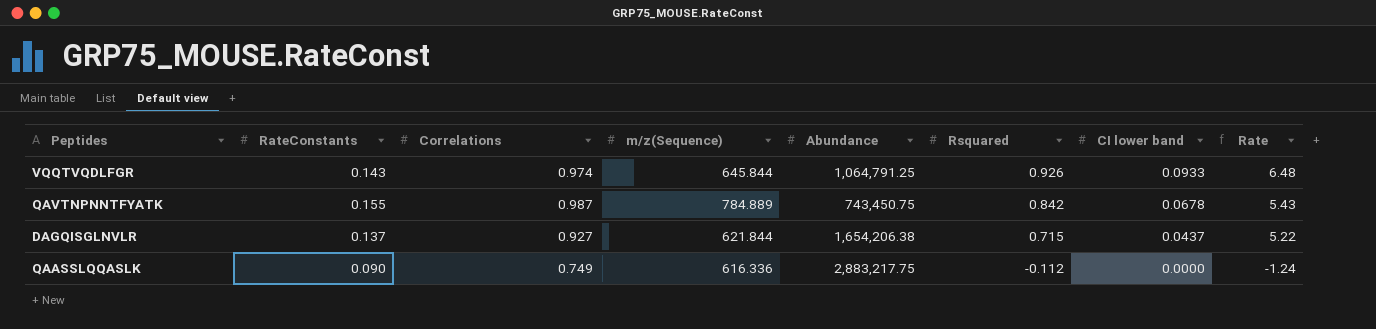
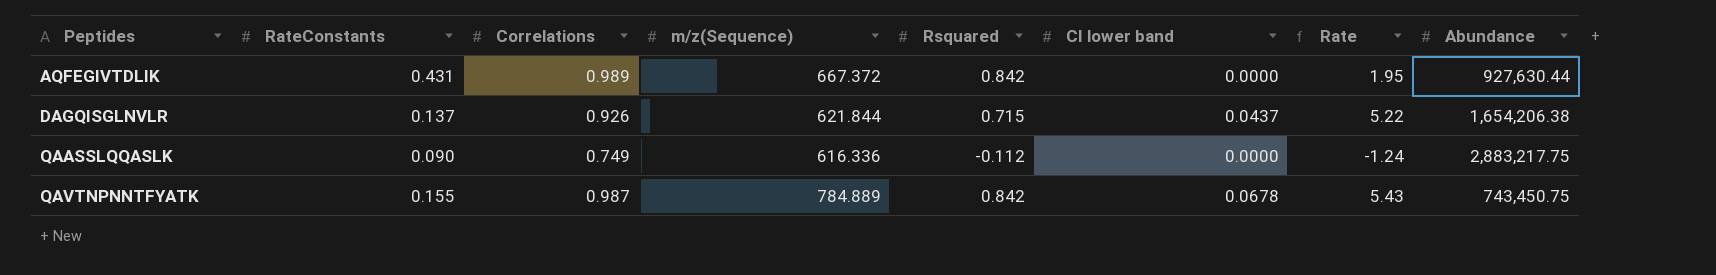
row order: Rsquared descending -> Peptides ascending
column Abundance | position: 5 -> 8
row VQQTVQDLFGR: 0.143 | 0.974 | 645.844 | 1,064,791.25 | 0.926 | 0.0933 | 6.48 -> none
row AQFEGIVTDLIK: none -> 0.431 | 0.989 | 667.372 | 0.842 | 0.0000 | 1.95 | 927,630.44
DAGQISGLNVLR | Correlations: 0.927 -> 0.926

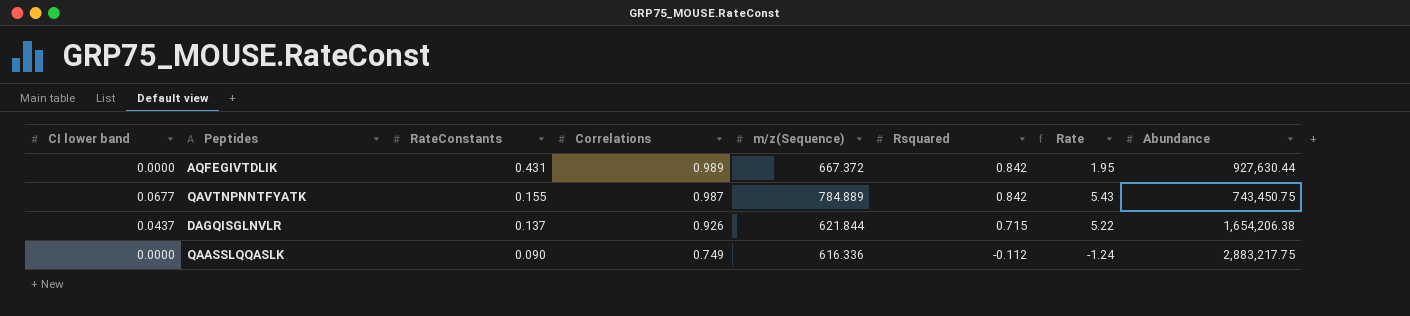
row order: Peptides ascending -> RateConstants descending
column CI lower band | position: 6 -> 1
QAVTNPNNTFYATK | CI lower band: 0.0678 -> 0.0677

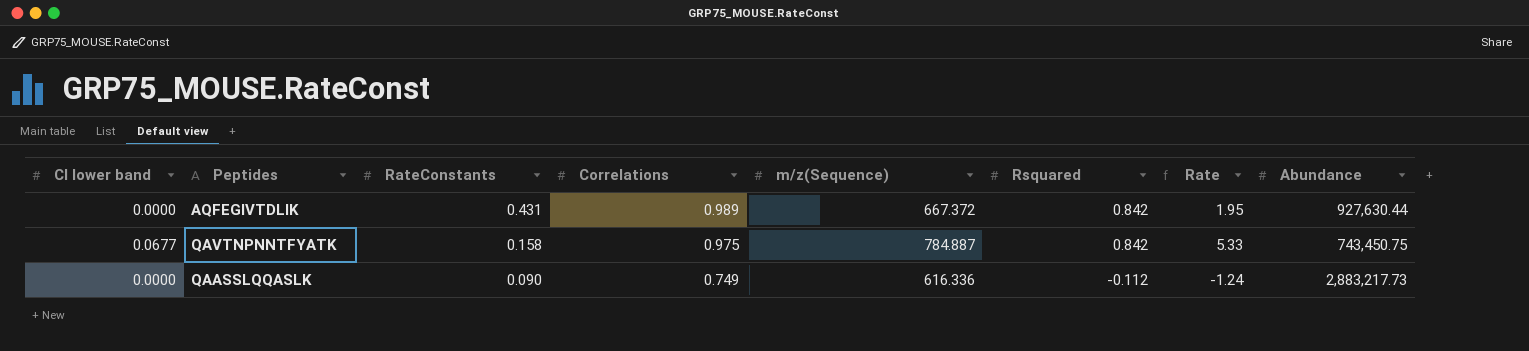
row DAGQISGLNVLR: 0.0437 | 0.137 | 0.926 | 621.844 | 0.715 | 5.22 | 1,654,206.38 -> none
QAVTNPNNTFYATK | RateConstants: 0.155 -> 0.158
QAVTNPNNTFYATK | Correlations: 0.987 -> 0.975
QAVTNPNNTFYATK | m/z(Sequence): 784.889 -> 784.887
QAVTNPNNTFYATK | Rate: 5.43 -> 5.33
QAASSLQQASLK | Abundance: 2,883,217.75 -> 2,883,217.73

